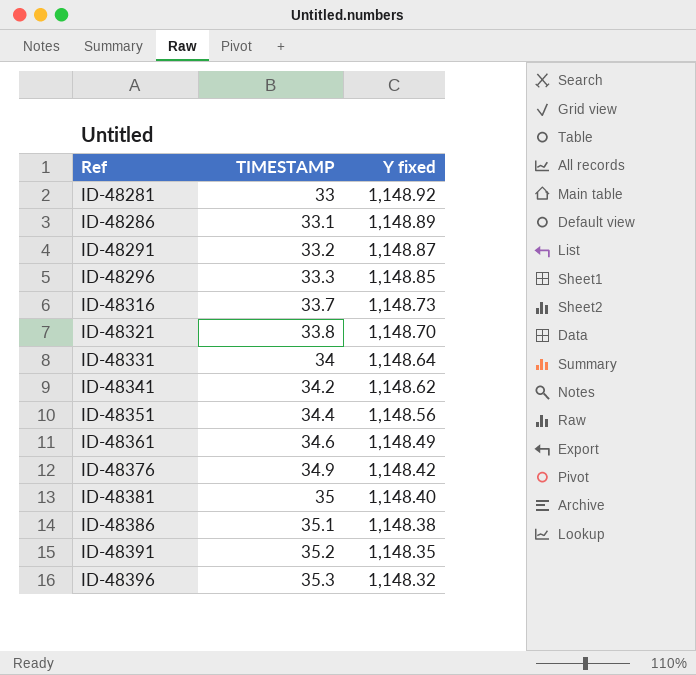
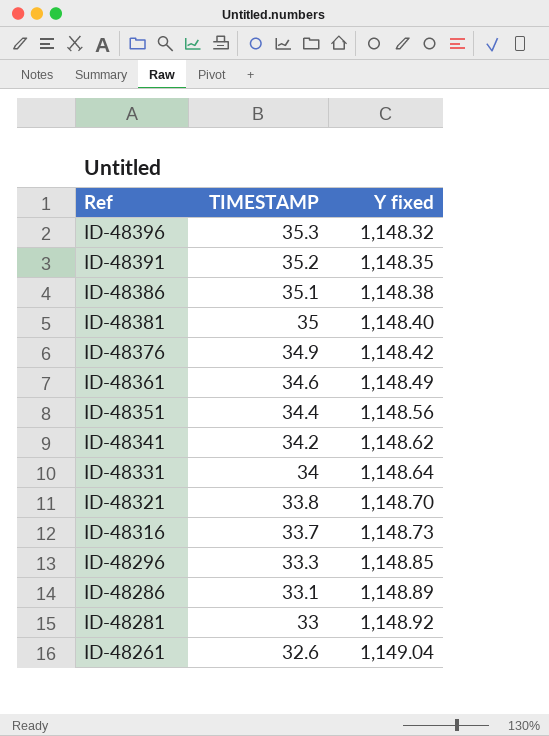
row order: Ref ascending -> Ref descending
row ID-48291: 33.2 | 1,148.87 -> none
row ID-48261: none -> 32.6 | 1,149.04

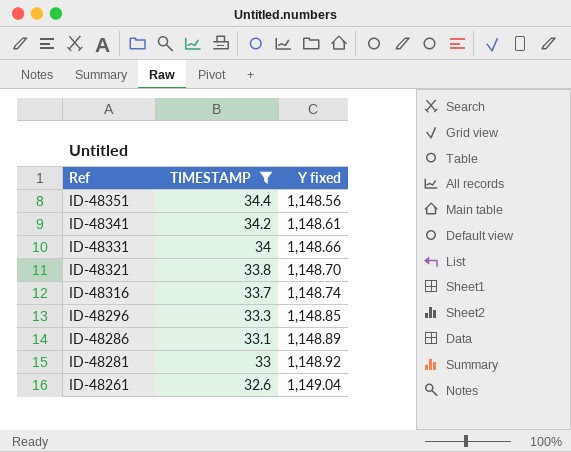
filter: none -> TIMESTAMP <= 34.4
ID-48341 | Y fixed: 1,148.62 -> 1,148.61
ID-48331 | Y fixed: 1,148.64 -> 1,148.66
ID-48316 | Y fixed: 1,148.73 -> 1,148.74

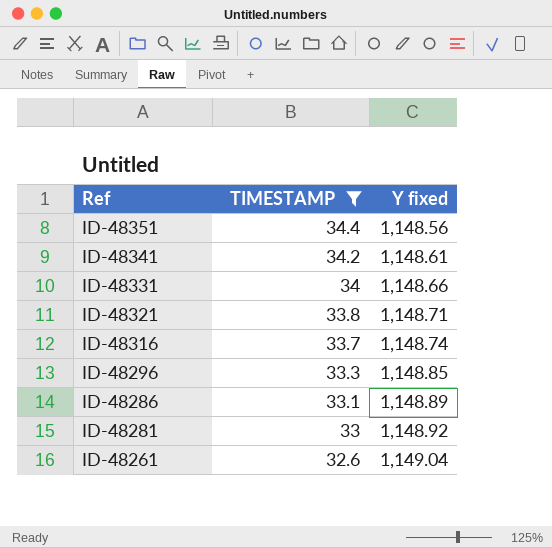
ID-48321 | Y fixed: 1,148.70 -> 1,148.71

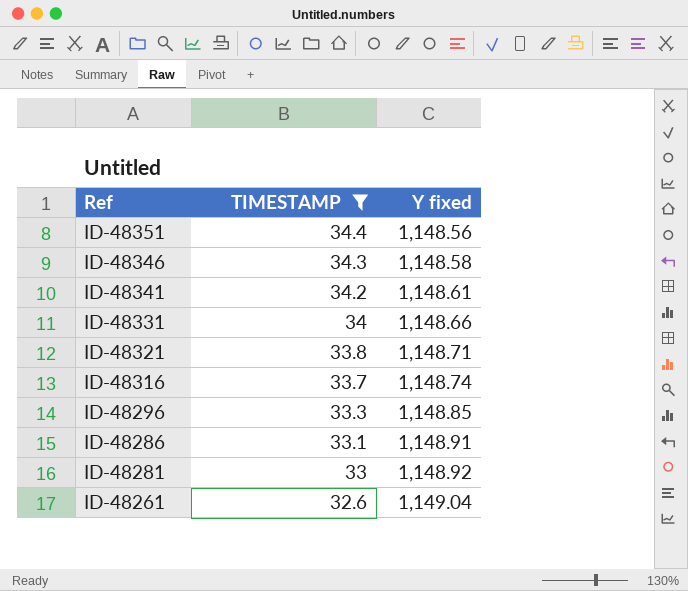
row ID-48346: none -> 34.3 | 1,148.58
ID-48286 | Y fixed: 1,148.89 -> 1,148.91

